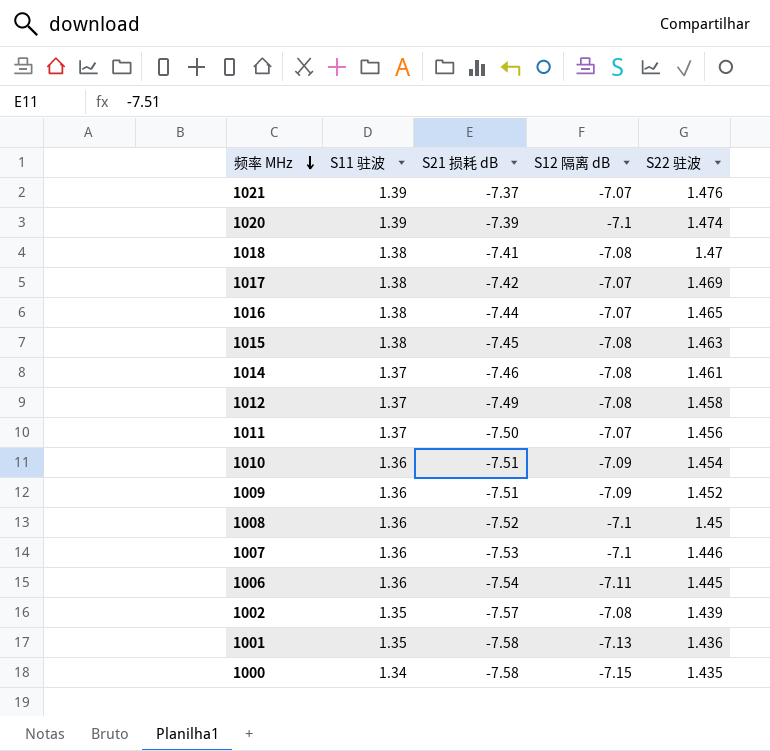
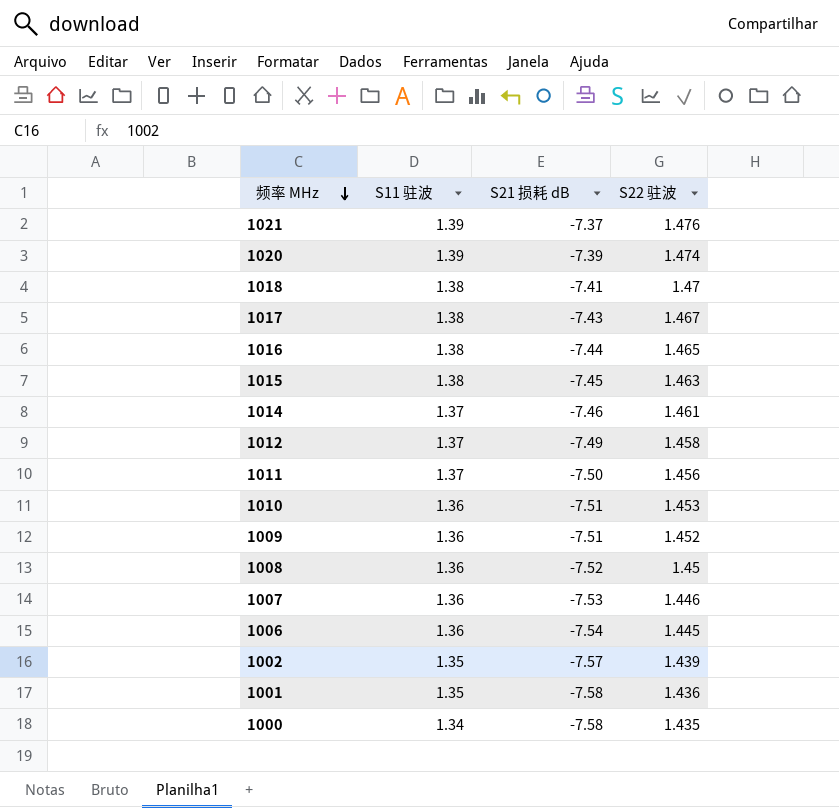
column S12 隔离 dB | position: 4 -> none
1017 | S21 损耗 dB: -7.42 -> -7.43
1017 | S22 驻波: 1.469 -> 1.467
1010 | S22 驻波: 1.454 -> 1.453

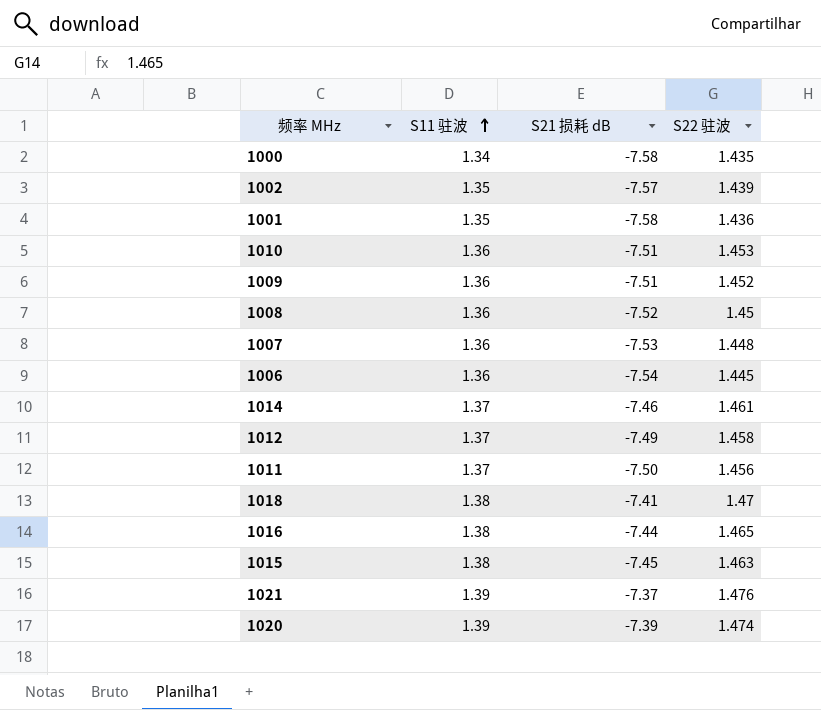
row order: 频率 MHz descending -> S11 驻波 ascending
row 1017: 1.38 | -7.43 | 1.467 -> none
1007 | S22 驻波: 1.446 -> 1.448

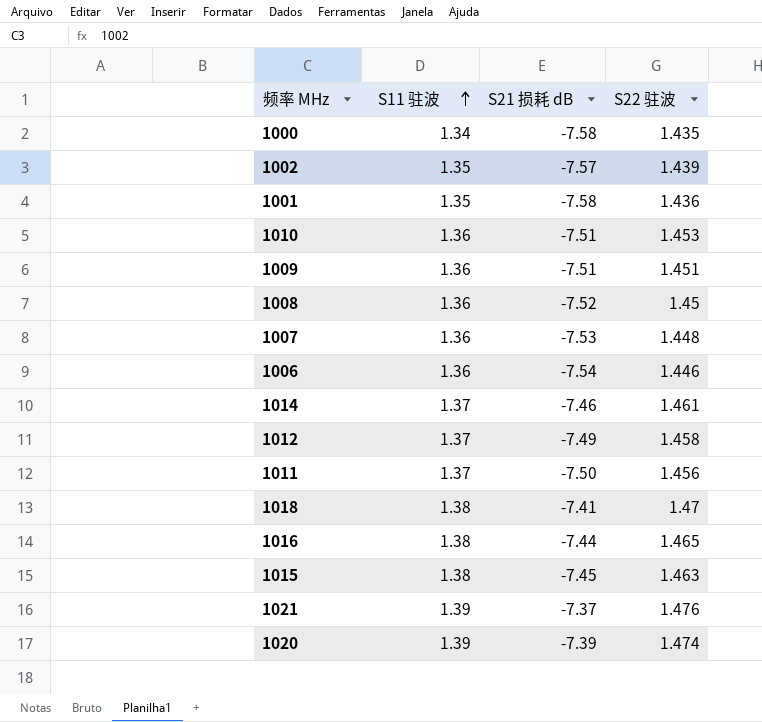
1009 | S22 驻波: 1.452 -> 1.451
1006 | S22 驻波: 1.445 -> 1.446

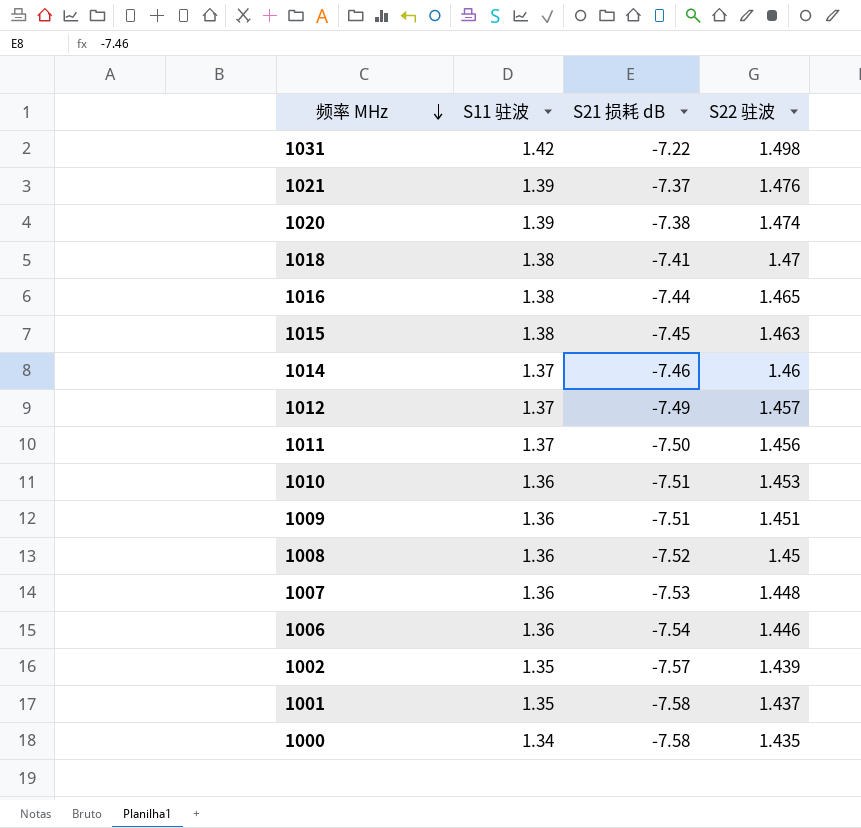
row order: S11 驻波 ascending -> 频率 MHz descending
row 1031: none -> 1.42 | -7.22 | 1.498
1020 | S21 损耗 dB: -7.39 -> -7.38
1014 | S22 驻波: 1.461 -> 1.46
1012 | S22 驻波: 1.458 -> 1.457
1001 | S22 驻波: 1.436 -> 1.437

